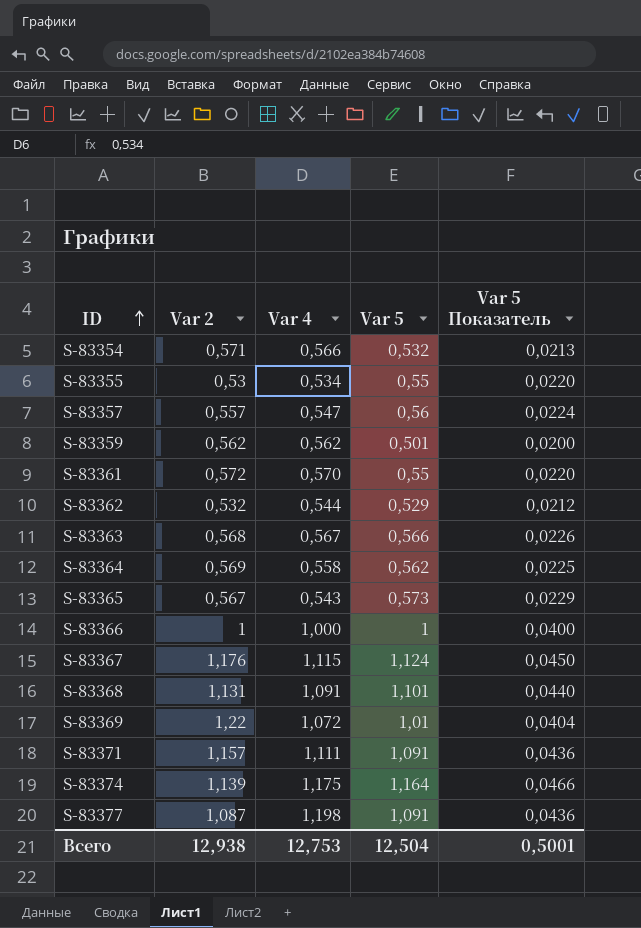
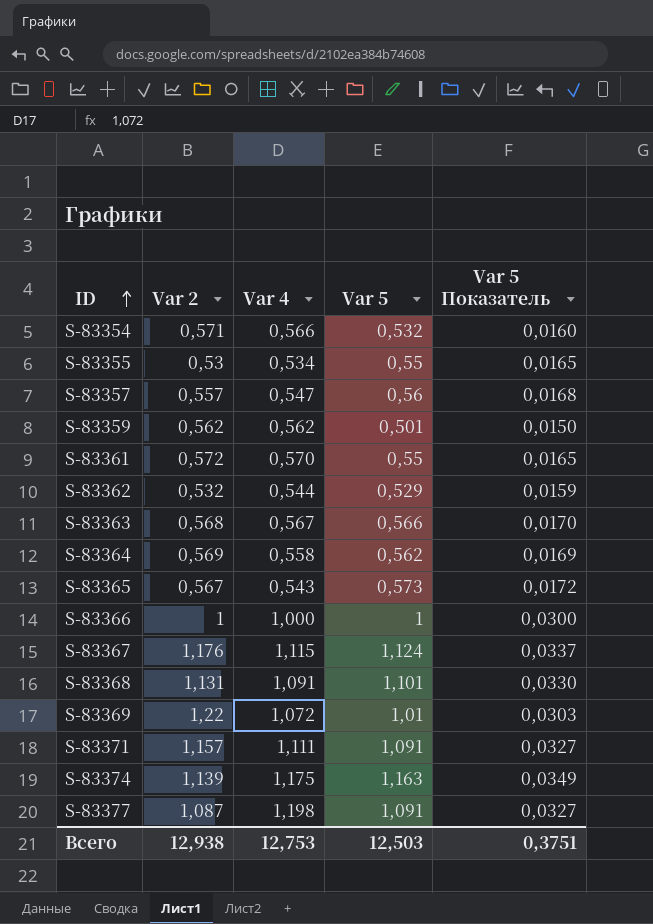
column Var 5 Показатель | formula: [Var 5] * 0,04 -> [Var 5] * 0,03
S-83374 | Var 5: 1,164 -> 1,163
Всего | Var 5: 12,504 -> 12,503
Всего | Var 5 Показатель: 0,5001 -> 0,3751

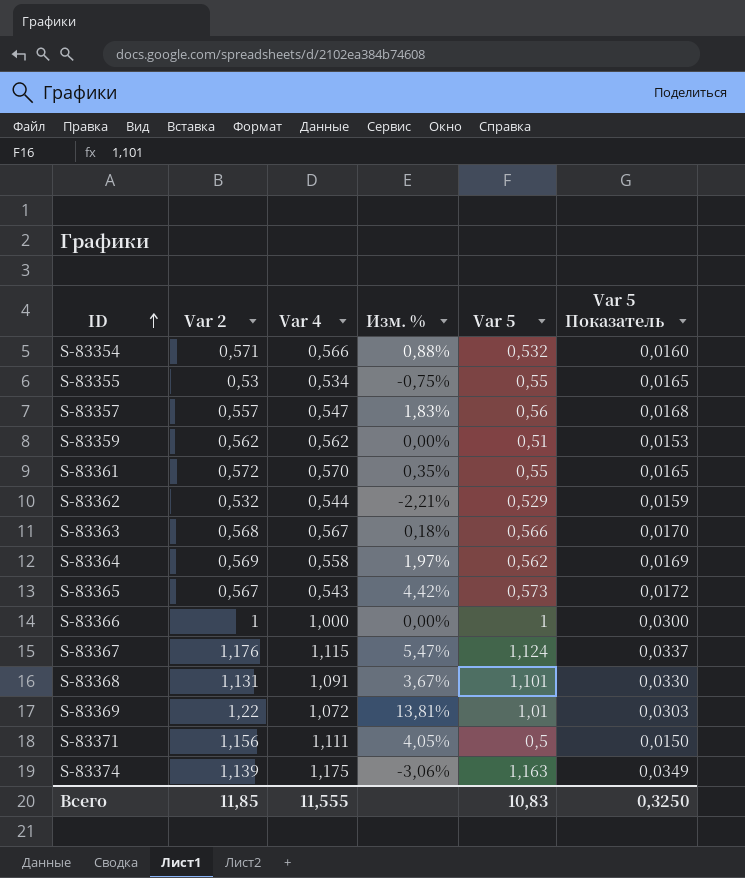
column Изм. % | formula: none -> ([Var 2] - [Var 4]) / [Var 4]
row S-83377: 1,087 | 1,198 | 1,091 | 0,0327 -> none
S-83359 | Var 5: 0,501 -> 0,51
S-83359 | Var 5 Показатель: 0,0150 -> 0,0153
S-83371 | Var 2: 1,157 -> 1,156
S-83371 | Var 5: 1,091 -> 0,5
S-83371 | Var 5 Показатель: 0,0327 -> 0,0150
Всего | Var 2: 12,938 -> 11,85
Всего | Var 4: 12,753 -> 11,555
Всего | Var 5: 12,503 -> 10,83
Всего | Var 5 Показатель: 0,3751 -> 0,3250

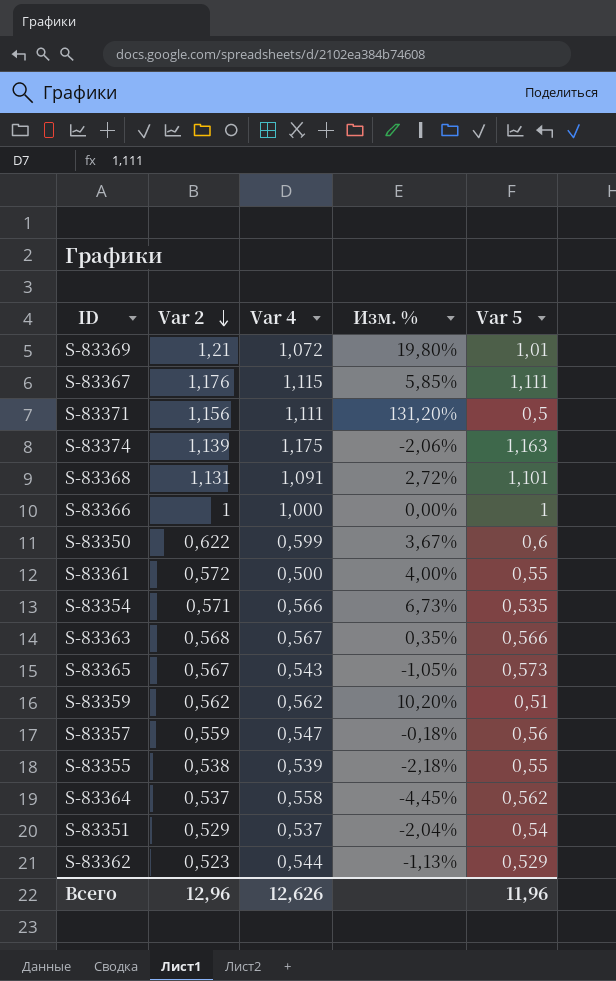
row order: ID ascending -> Var 2 descending
column Var 5 Показатель | formula: [Var 5] * 0,03 -> none
column Изм. % | formula: ([Var 2] - [Var 4]) / [Var 4] -> ([Var 2] - [Var 5]) / [Var 5]
S-83369 | Var 2: 1,22 -> 1,21
S-83367 | Var 5: 1,124 -> 1,111
row S-83350: none -> 0,622 | 0,599 | 3,67% | 0,6
S-83361 | Var 4: 0,570 -> 0,500
S-83354 | Var 5: 0,532 -> 0,535
S-83357 | Var 2: 0,557 -> 0,559
S-83355 | Var 2: 0,53 -> 0,538
S-83355 | Var 4: 0,534 -> 0,539
S-83364 | Var 2: 0,569 -> 0,537
row S-83351: none -> 0,529 | 0,537 | -2,04% | 0,54
S-83362 | Var 2: 0,532 -> 0,523
Всего | Var 2: 11,85 -> 12,96
Всего | Var 4: 11,555 -> 12,626
Всего | Var 5: 10,83 -> 11,96

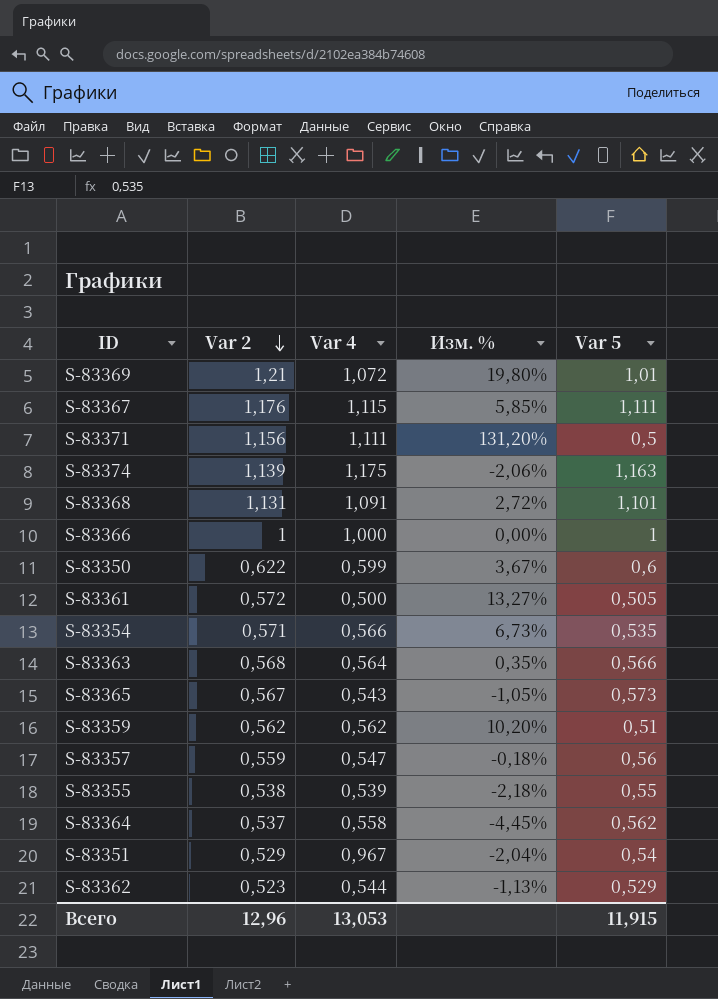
S-83361 | Изм. %: 4,00% -> 13,27%
S-83361 | Var 5: 0,55 -> 0,505
S-83363 | Var 4: 0,567 -> 0,564
S-83351 | Var 4: 0,537 -> 0,967
Всего | Var 4: 12,626 -> 13,053
Всего | Var 5: 11,96 -> 11,915

